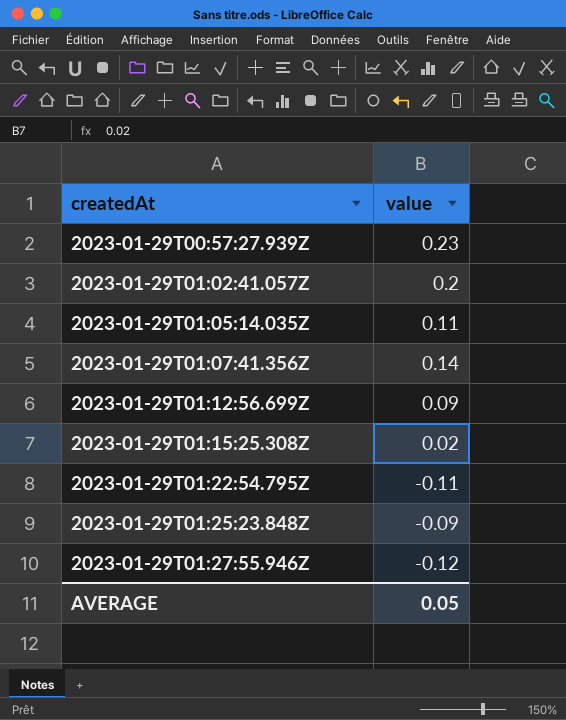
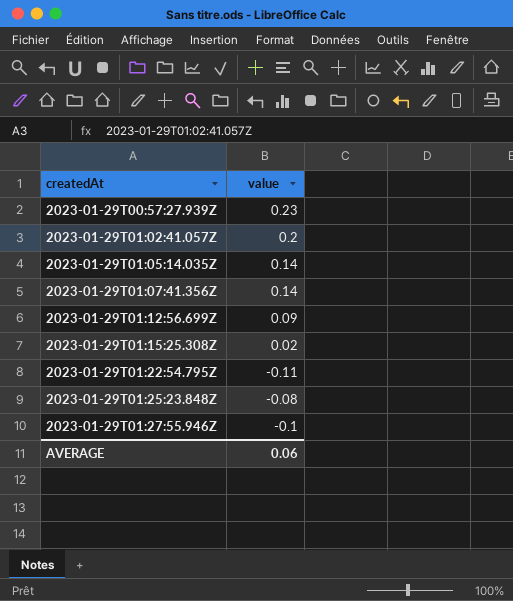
2023-01-29T01:05:14.035Z | value: 0.11 -> 0.14
2023-01-29T01:25:23.848Z | value: -0.09 -> -0.08
2023-01-29T01:27:55.946Z | value: -0.12 -> -0.1
AVERAGE | value: 0.05 -> 0.06

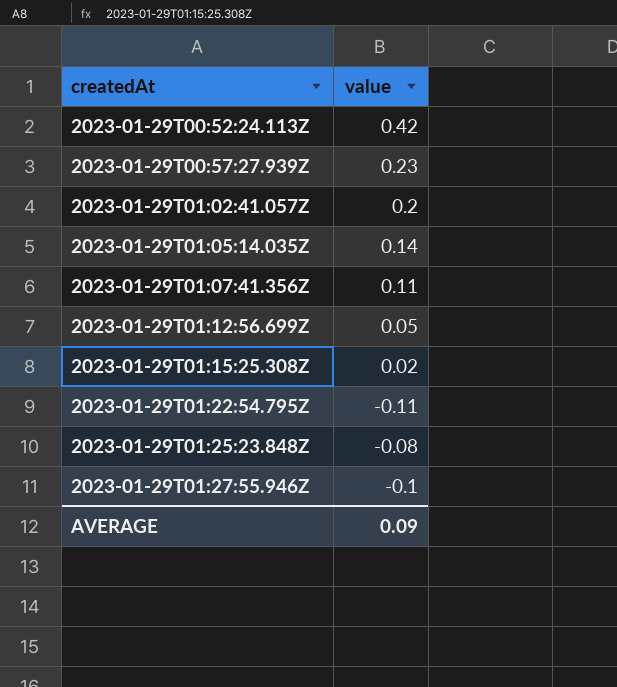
row 2023-01-29T00:52:24.113Z: none -> 0.42
2023-01-29T01:07:41.356Z | value: 0.14 -> 0.11
2023-01-29T01:12:56.699Z | value: 0.09 -> 0.05
AVERAGE | value: 0.06 -> 0.09

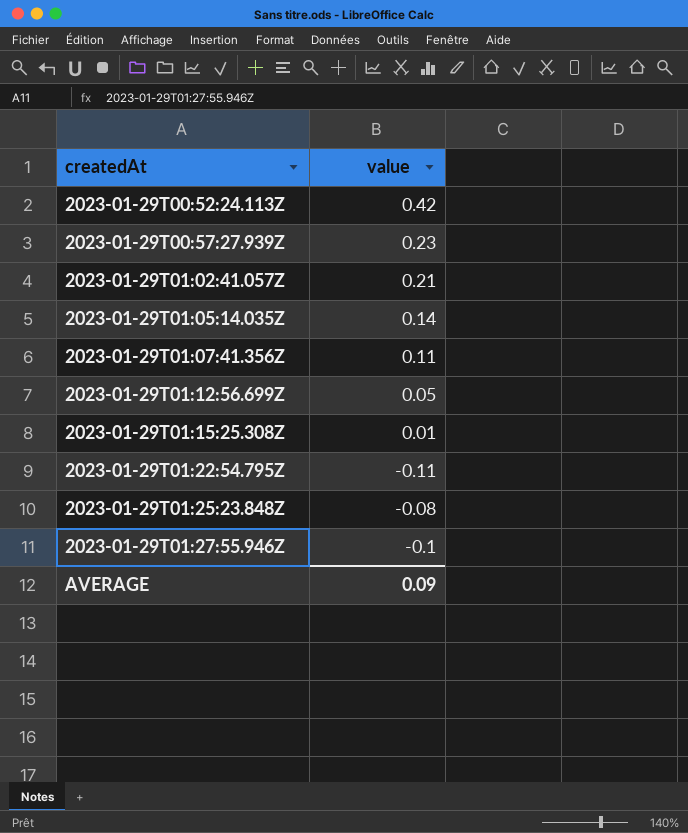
2023-01-29T01:02:41.057Z | value: 0.2 -> 0.21
2023-01-29T01:15:25.308Z | value: 0.02 -> 0.01

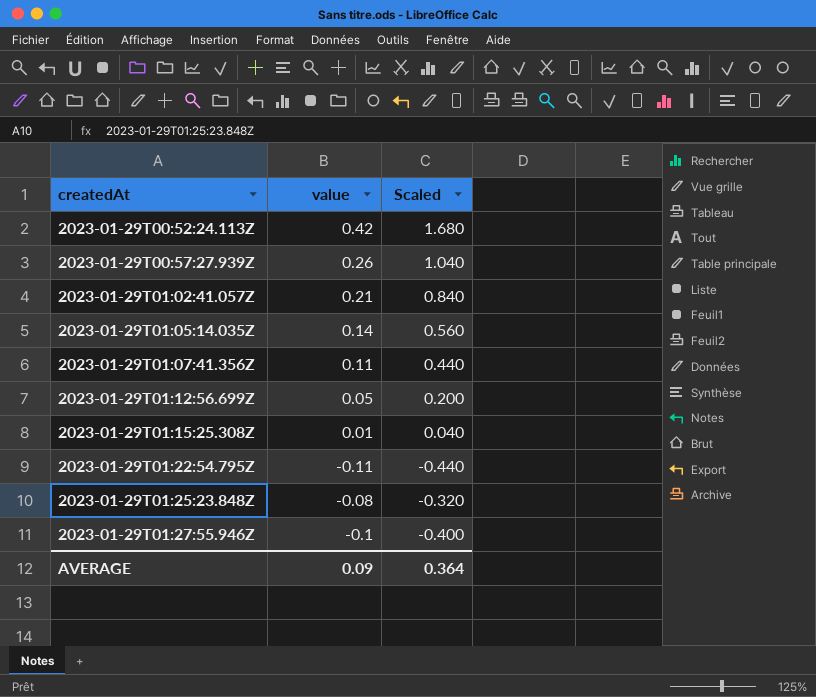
column Scaled | formula: none -> [value] * 4
2023-01-29T00:57:27.939Z | value: 0.23 -> 0.26

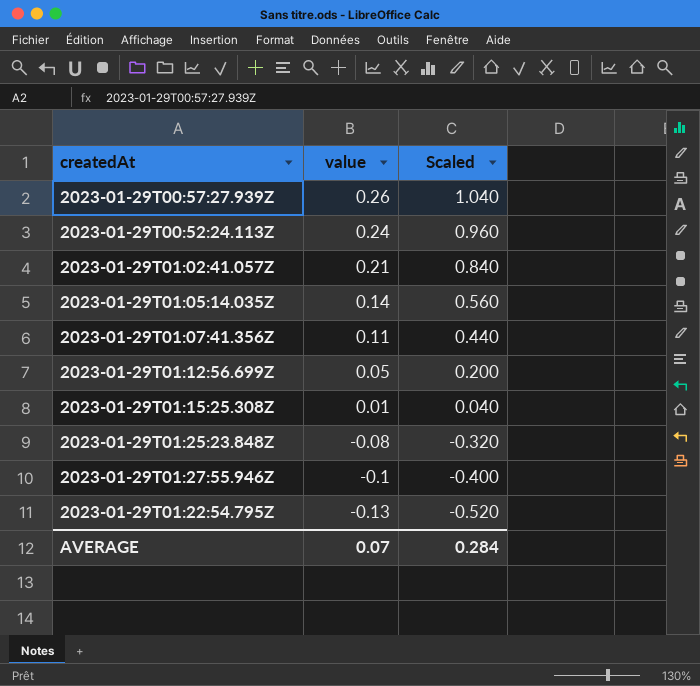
row order: createdAt ascending -> value descending
2023-01-29T00:52:24.113Z | value: 0.42 -> 0.24
2023-01-29T00:52:24.113Z | Scaled: 1.680 -> 0.960
2023-01-29T01:22:54.795Z | value: -0.11 -> -0.13
2023-01-29T01:22:54.795Z | Scaled: -0.440 -> -0.520
AVERAGE | value: 0.09 -> 0.07
AVERAGE | Scaled: 0.364 -> 0.284

